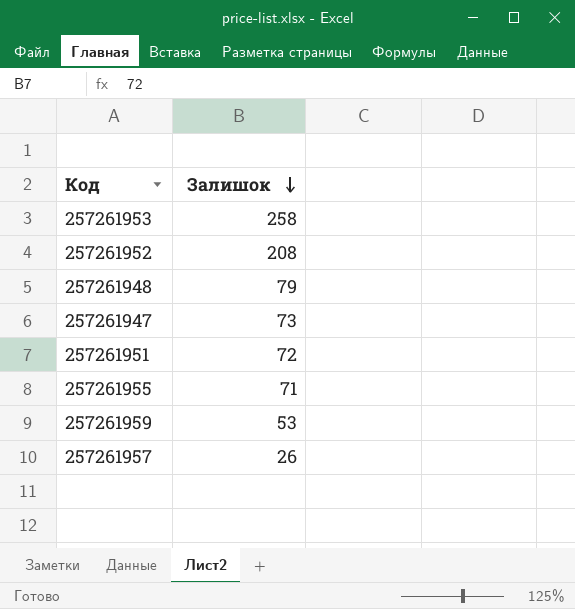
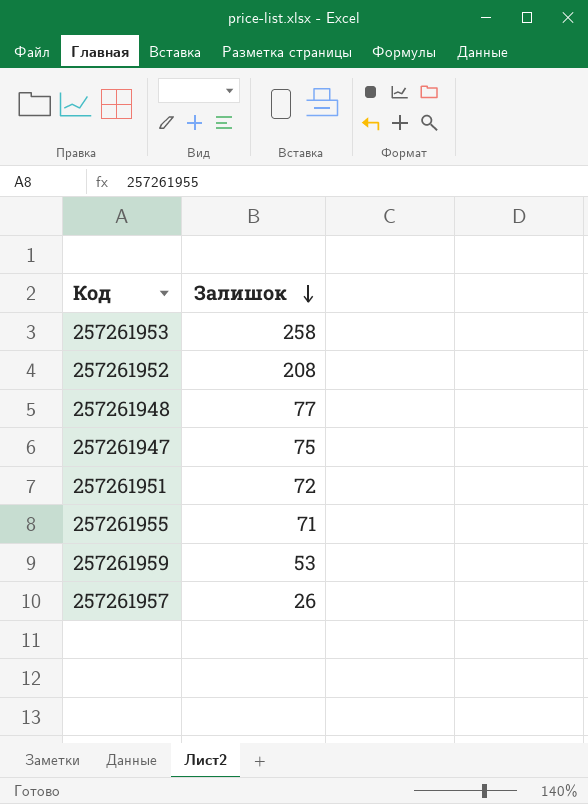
257261948 | Залишок: 79 -> 77
257261947 | Залишок: 73 -> 75

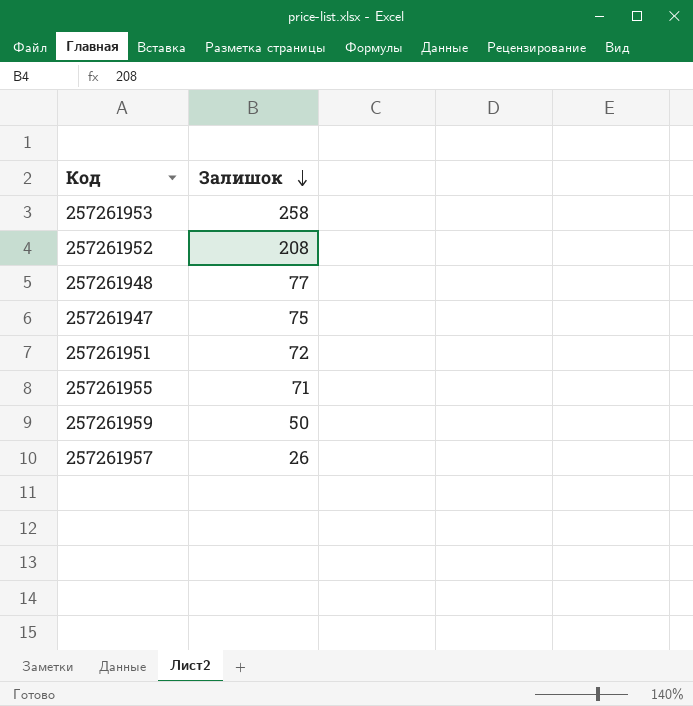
257261959 | Залишок: 53 -> 50

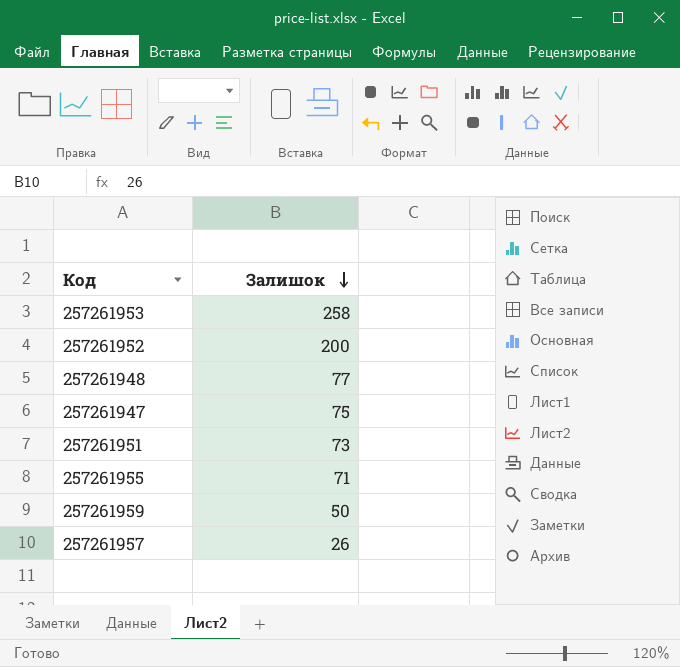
257261952 | Залишок: 208 -> 200
257261951 | Залишок: 72 -> 73

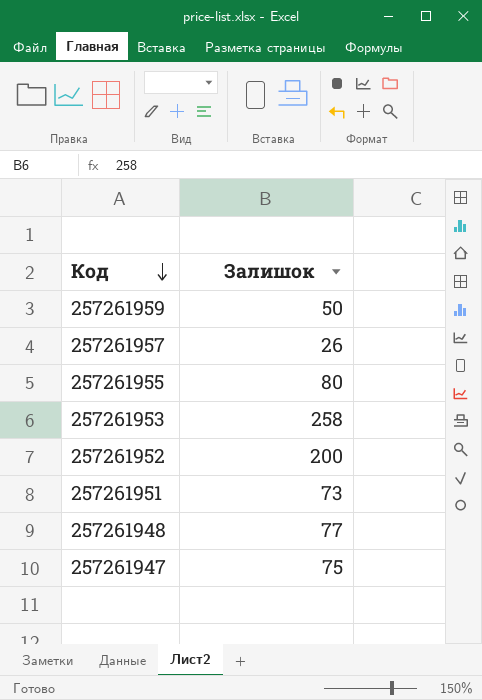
row order: Залишок descending -> Код descending
257261955 | Залишок: 71 -> 80

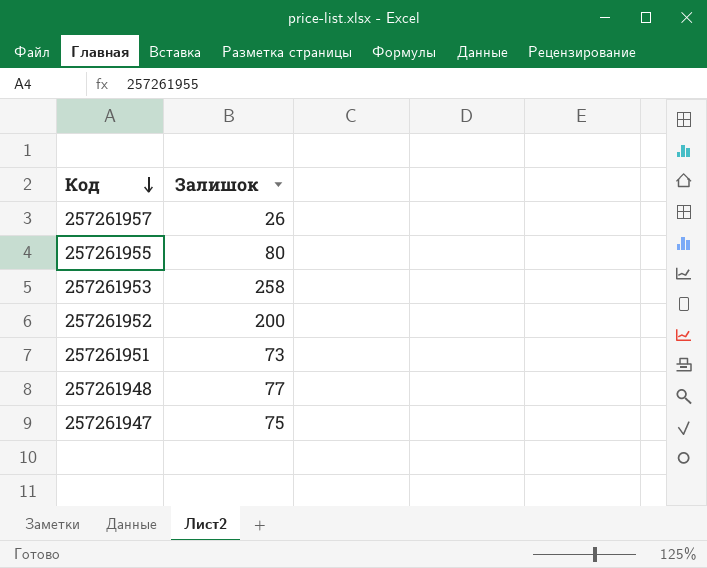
row 257261959: 50 -> none

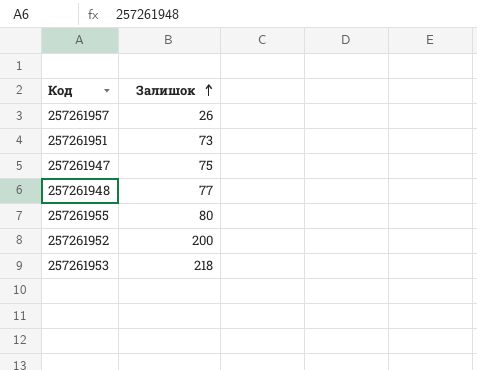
row order: Код descending -> Залишок ascending
257261953 | Залишок: 258 -> 218

